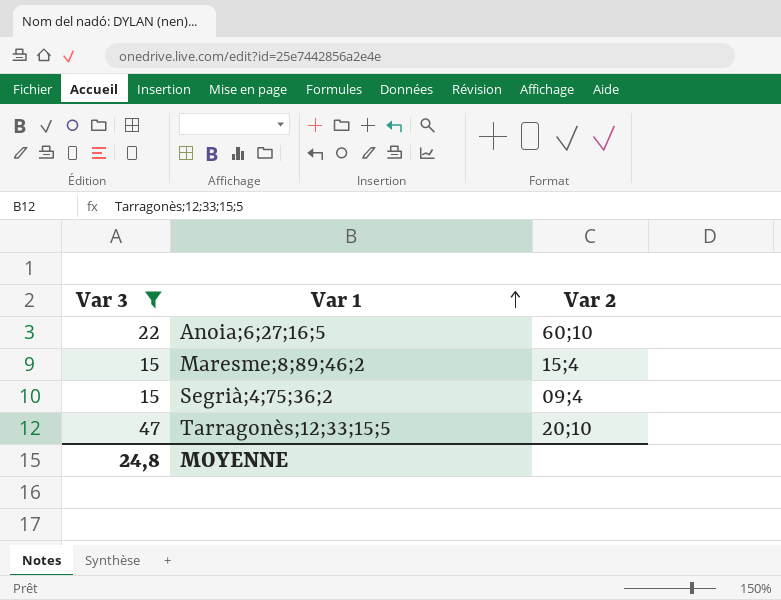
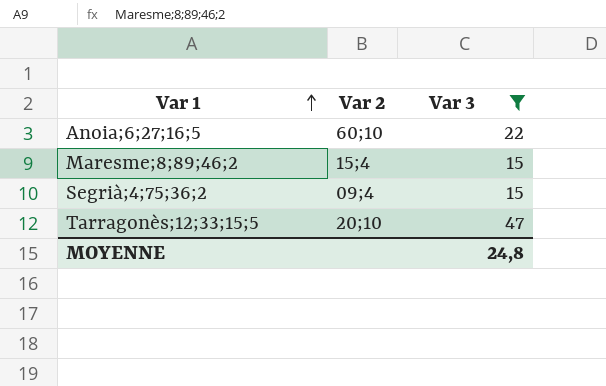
column Var 3 | position: 1 -> 3

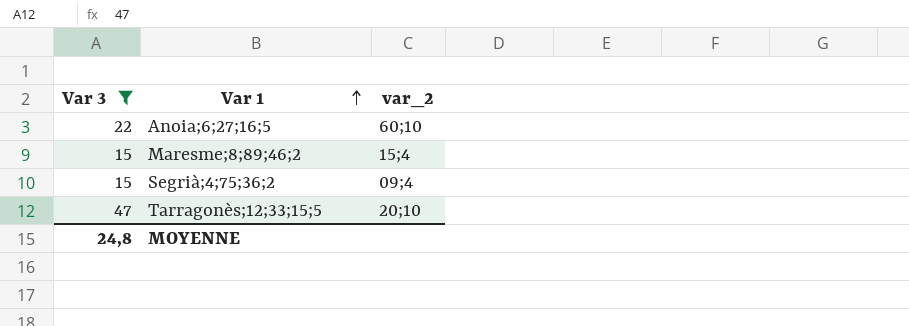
column Var 3 | position: 3 -> 1
column name: Var 2 -> var_2

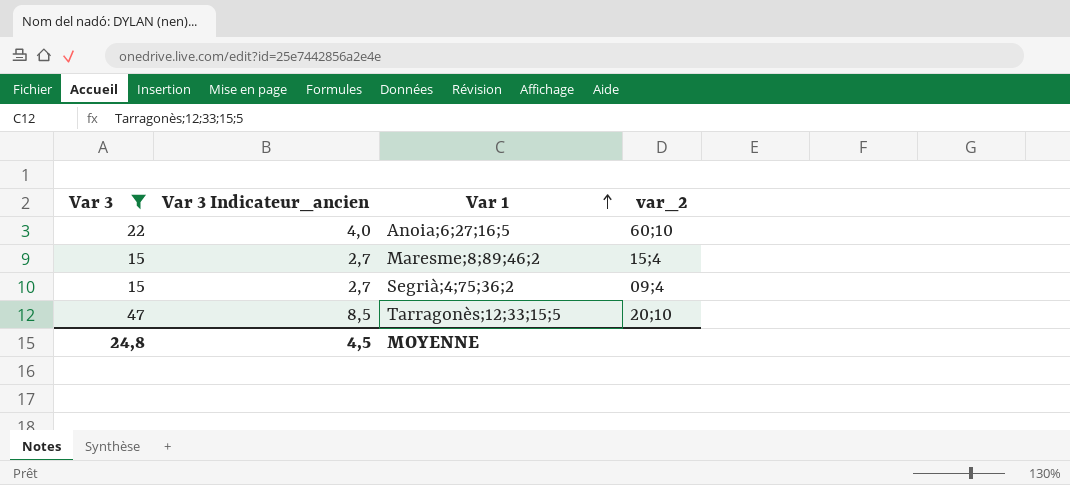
column Var 3 Indicateur_ancien | formula: none -> [Var 3] * 0,18

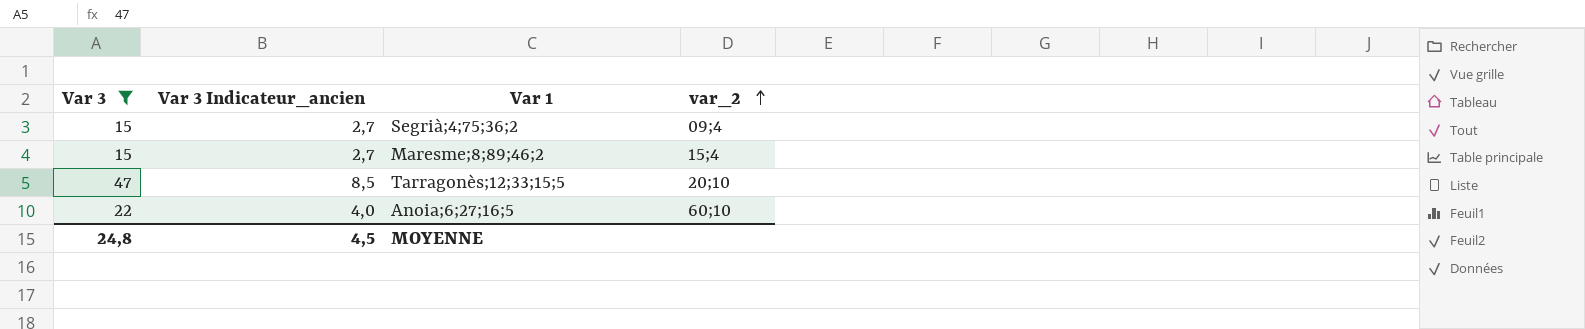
row order: Var 1 ascending -> var_2 ascending

